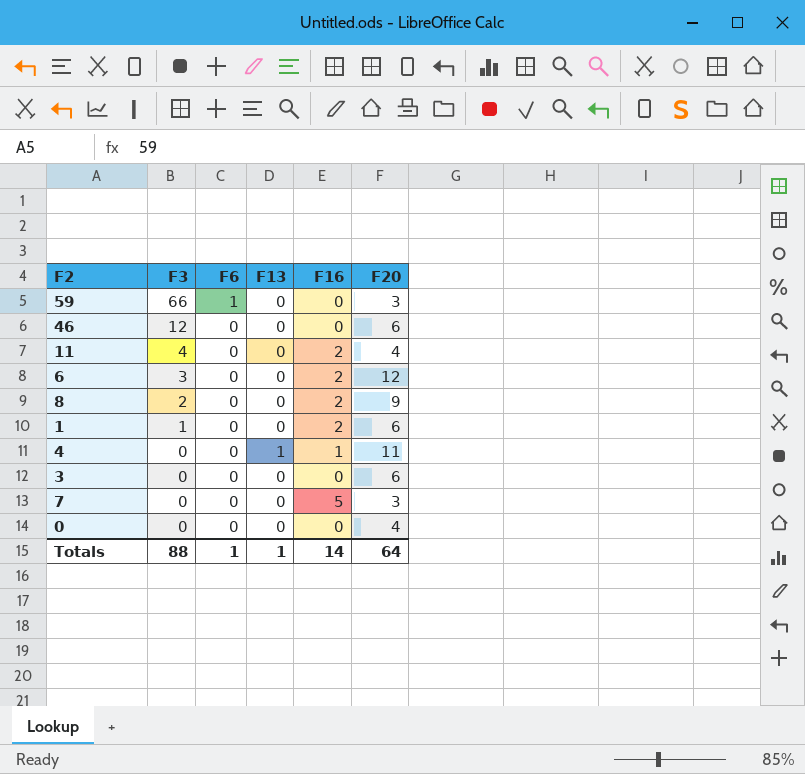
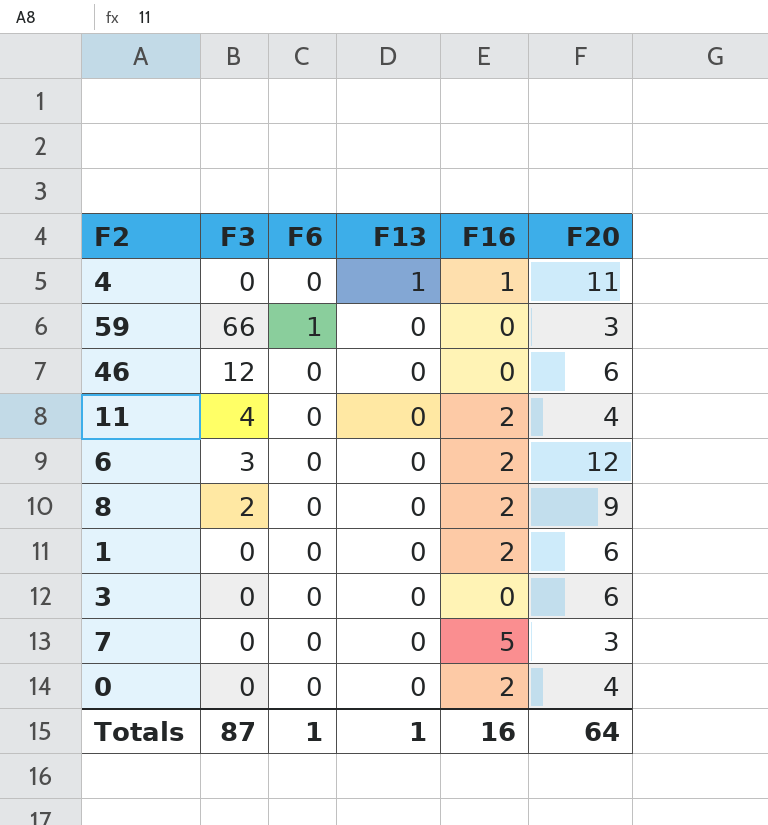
row order: F3 descending -> F13 descending
1 | F3: 1 -> 0
0 | F16: 0 -> 2
Totals | F3: 88 -> 87
Totals | F16: 14 -> 16

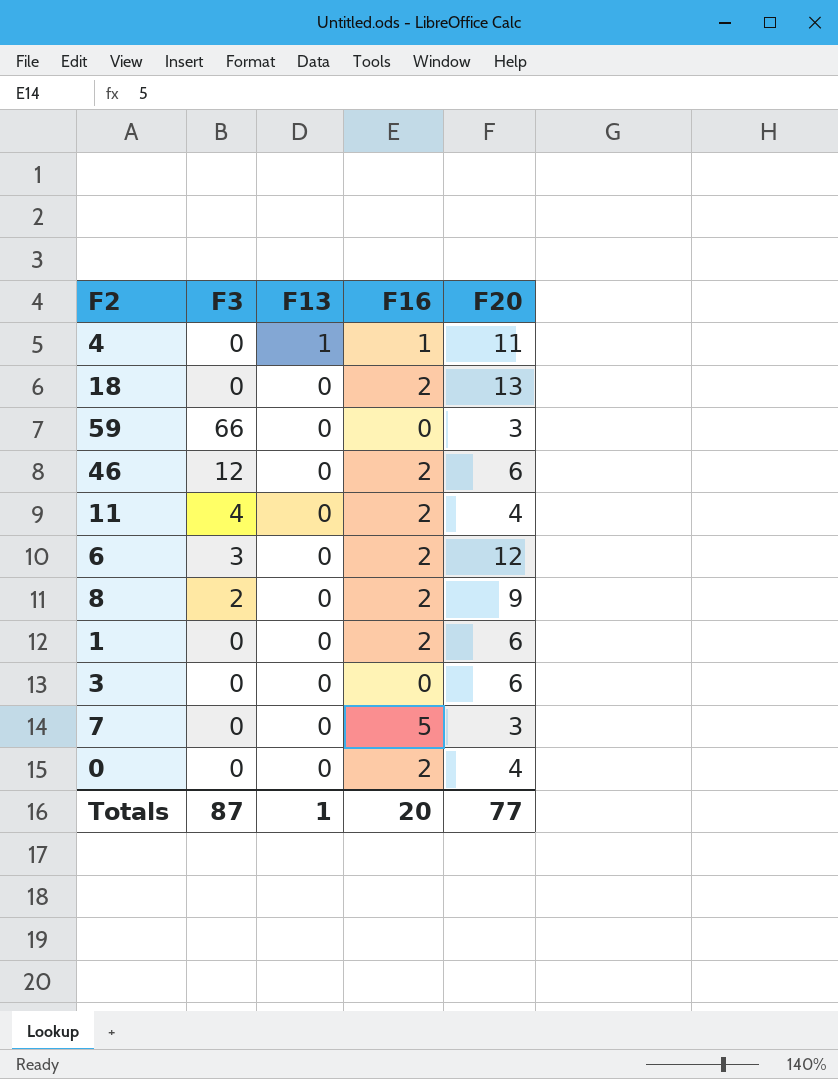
column F6 | position: 3 -> none
row 18: none -> 0 | 0 | 2 | 13
46 | F16: 0 -> 2
Totals | F16: 16 -> 20
Totals | F20: 64 -> 77

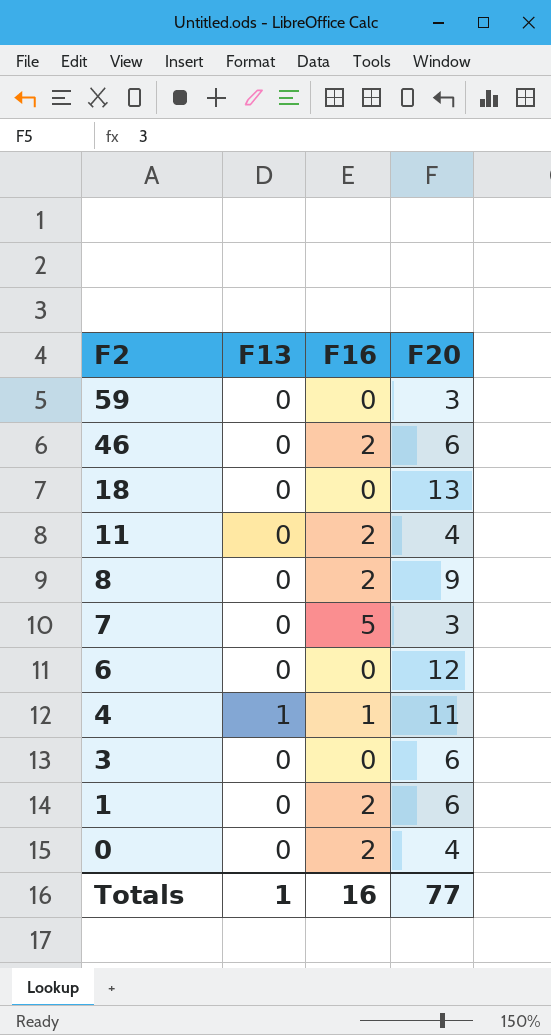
row order: F13 descending -> F2 descending
column F3 | position: 2 -> none
18 | F16: 2 -> 0
6 | F16: 2 -> 0
Totals | F16: 20 -> 16

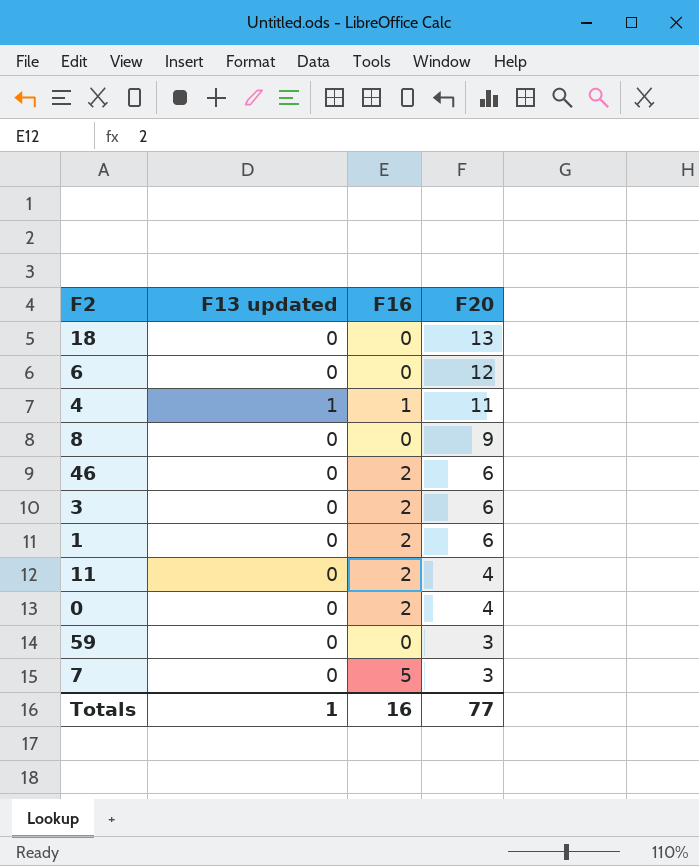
row order: F2 descending -> F20 descending
column name: F13 -> F13 updated
8 | F16: 2 -> 0
3 | F16: 0 -> 2

